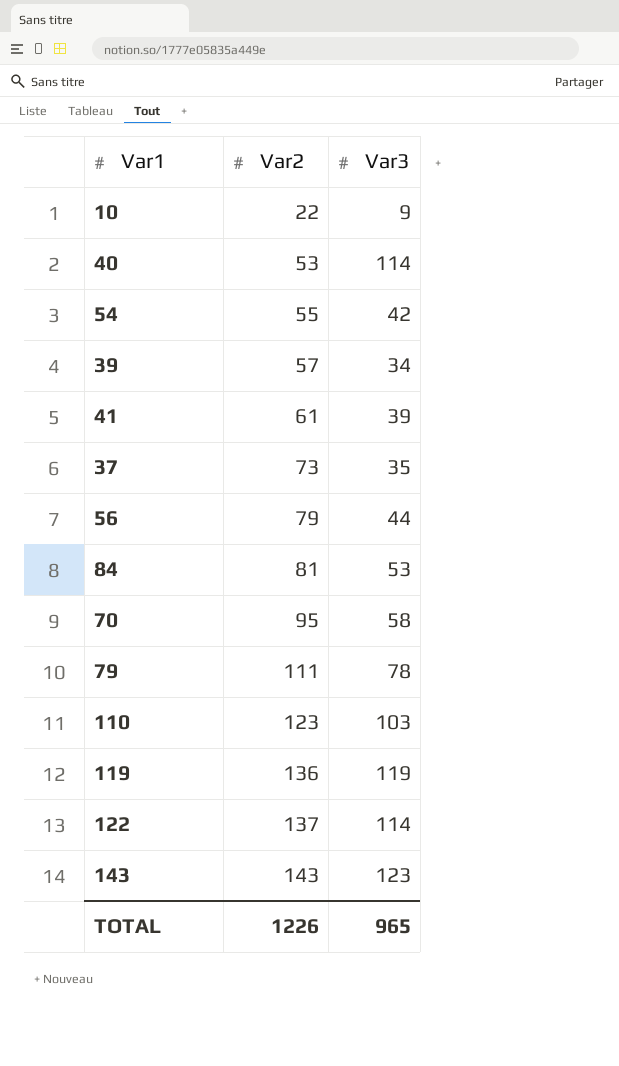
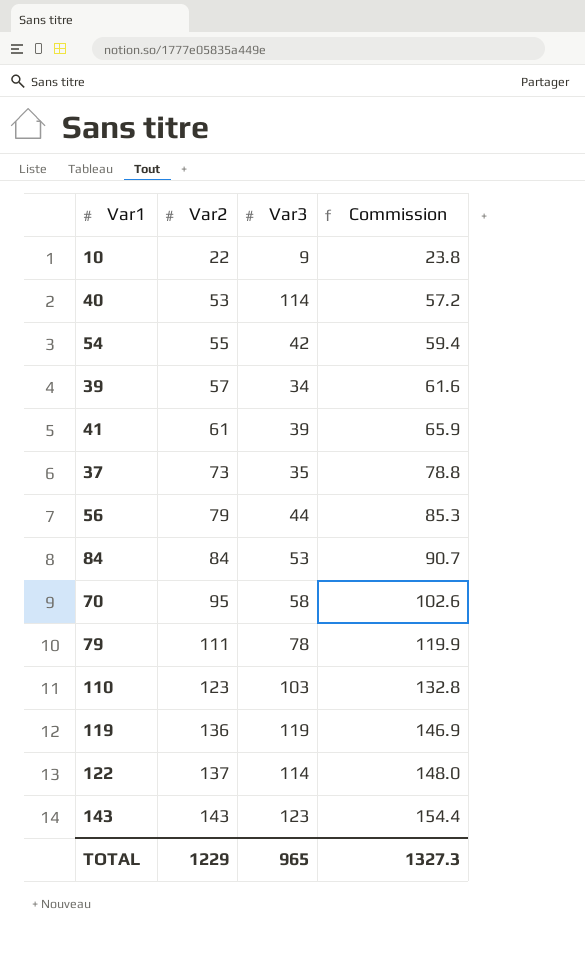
column Commission | formula: none -> [Var2] * 1.08
84 | Var2: 81 -> 84
TOTAL | Var2: 1226 -> 1229

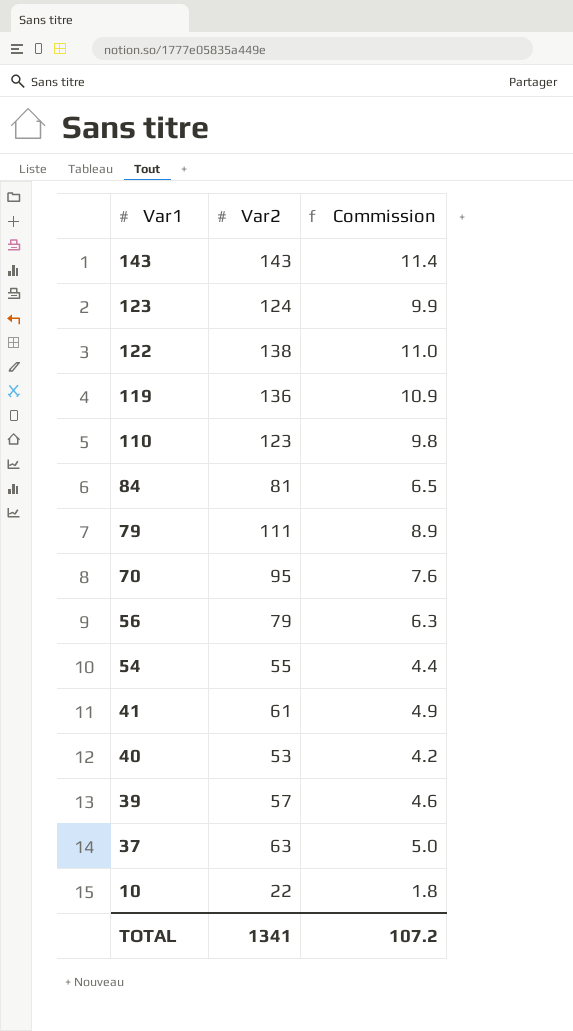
row order: Var2 ascending -> Var1 descending
column Var3 | position: 3 -> none
column Commission | formula: [Var2] * 1.08 -> [Var2] * 0.08
row 123: none -> 124 | 9.9
122 | Var2: 137 -> 138
84 | Var2: 84 -> 81
37 | Var2: 73 -> 63
TOTAL | Var2: 1229 -> 1341
TOTAL | Commission: 1327.3 -> 107.2

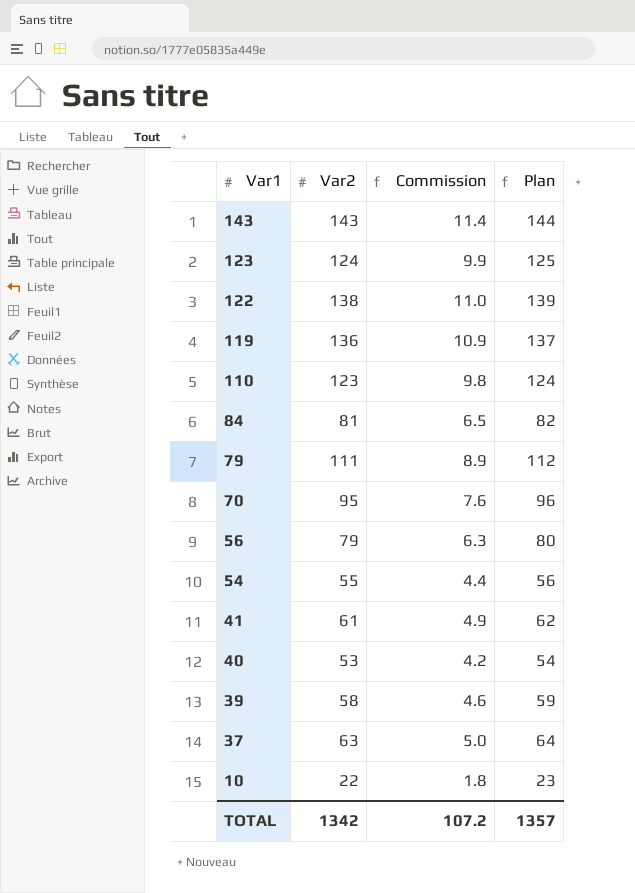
column Plan | formula: none -> [Var2] + 1
39 | Var2: 57 -> 58
TOTAL | Var2: 1341 -> 1342

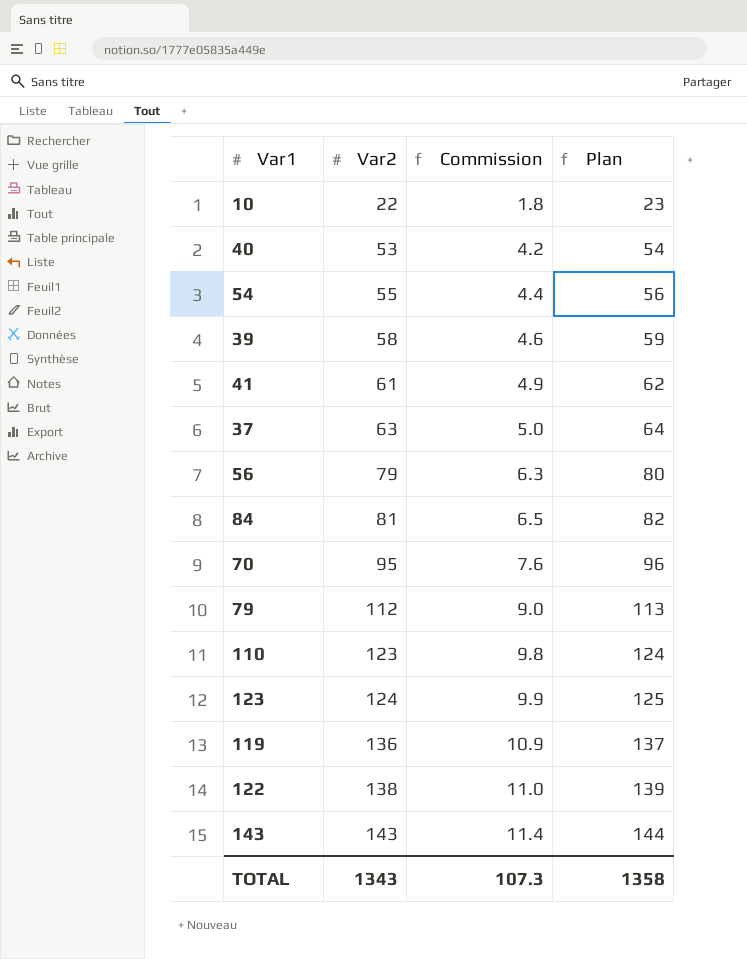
row order: Var1 descending -> Var2 ascending
79 | Var2: 111 -> 112
79 | Commission: 8.9 -> 9.0
79 | Plan: 112 -> 113
TOTAL | Var2: 1342 -> 1343
TOTAL | Commission: 107.2 -> 107.3
TOTAL | Plan: 1357 -> 1358

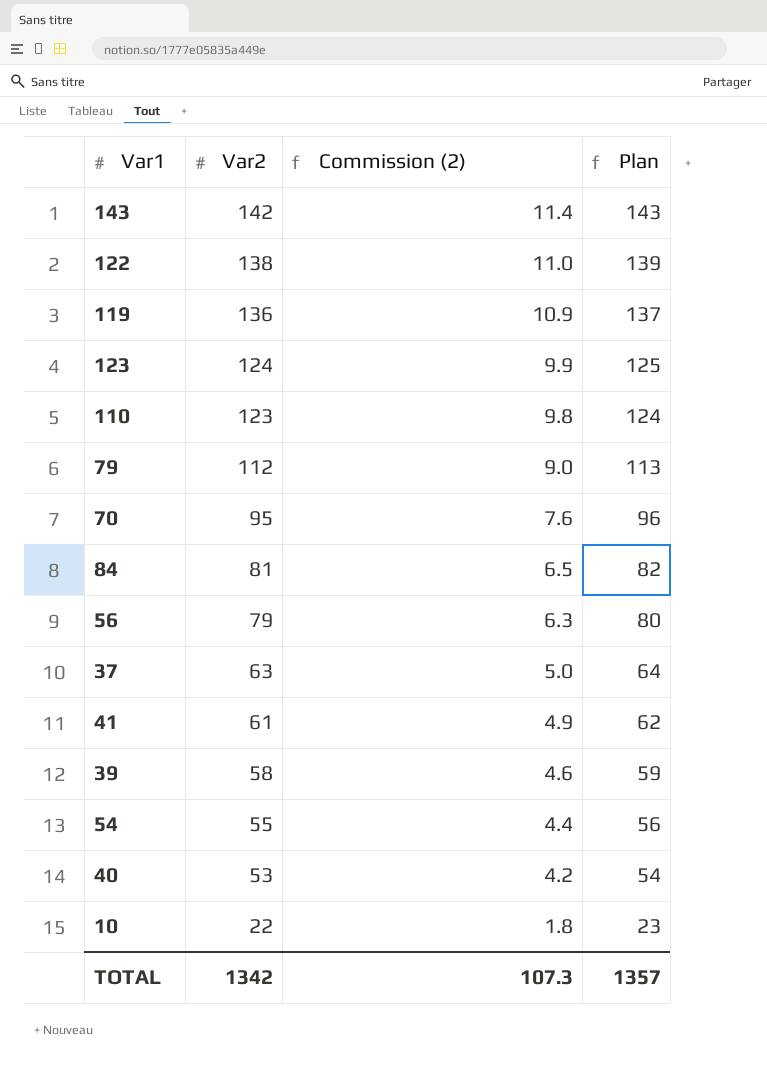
row order: Var2 ascending -> Var2 descending
column name: Commission -> Commission (2)
143 | Var2: 143 -> 142
143 | Plan: 144 -> 143
TOTAL | Var2: 1343 -> 1342
TOTAL | Plan: 1358 -> 1357

